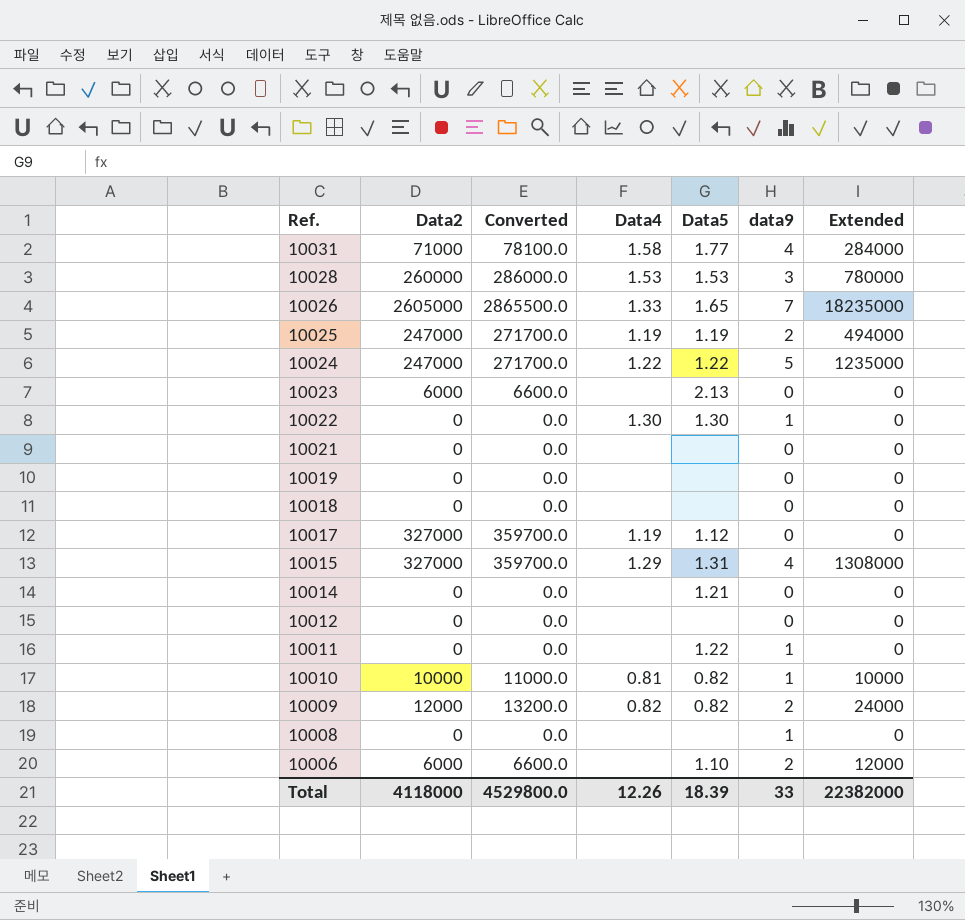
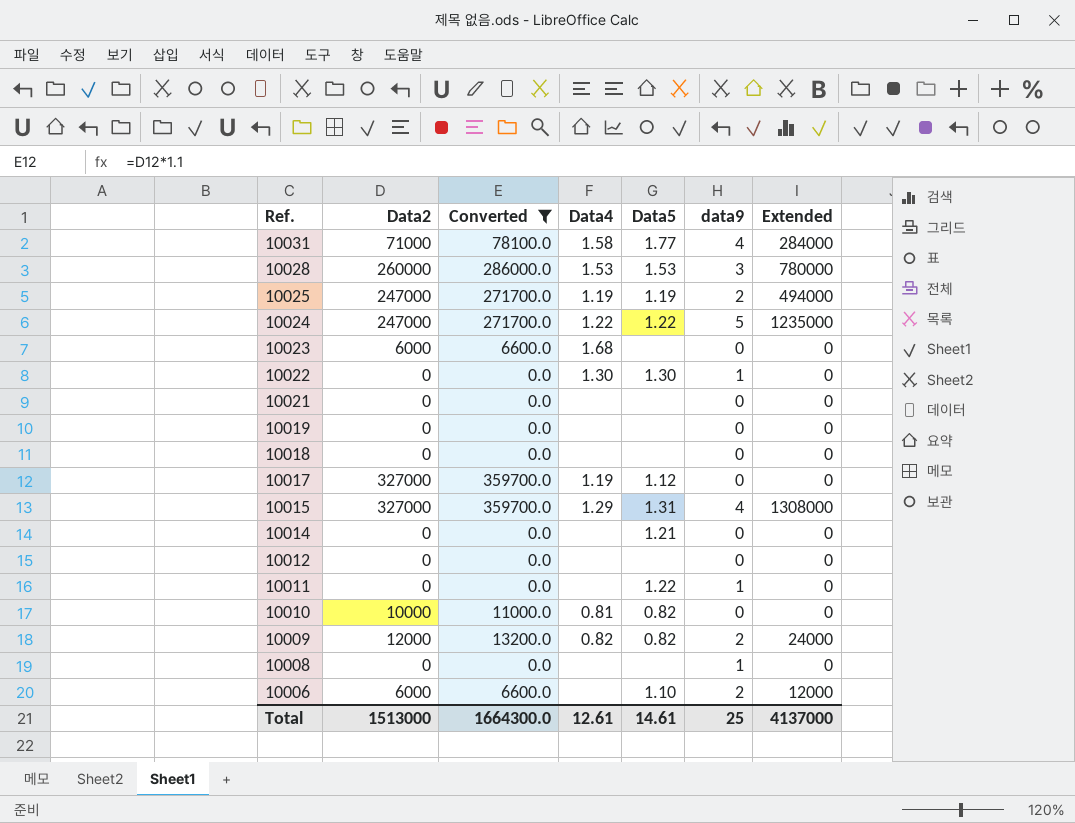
filter: none -> Converted != 2865500.0
10023 | Data4: none -> 1.68
10023 | Data5: 2.13 -> none
10010 | data9: 1 -> 0
10010 | Extended: 10000 -> 0
Total | Data2: 4118000 -> 1513000
Total | Converted: 4529800.0 -> 1664300.0
Total | Data4: 12.26 -> 12.61
Total | Data5: 18.39 -> 14.61
Total | data9: 33 -> 25
Total | Extended: 22382000 -> 4137000

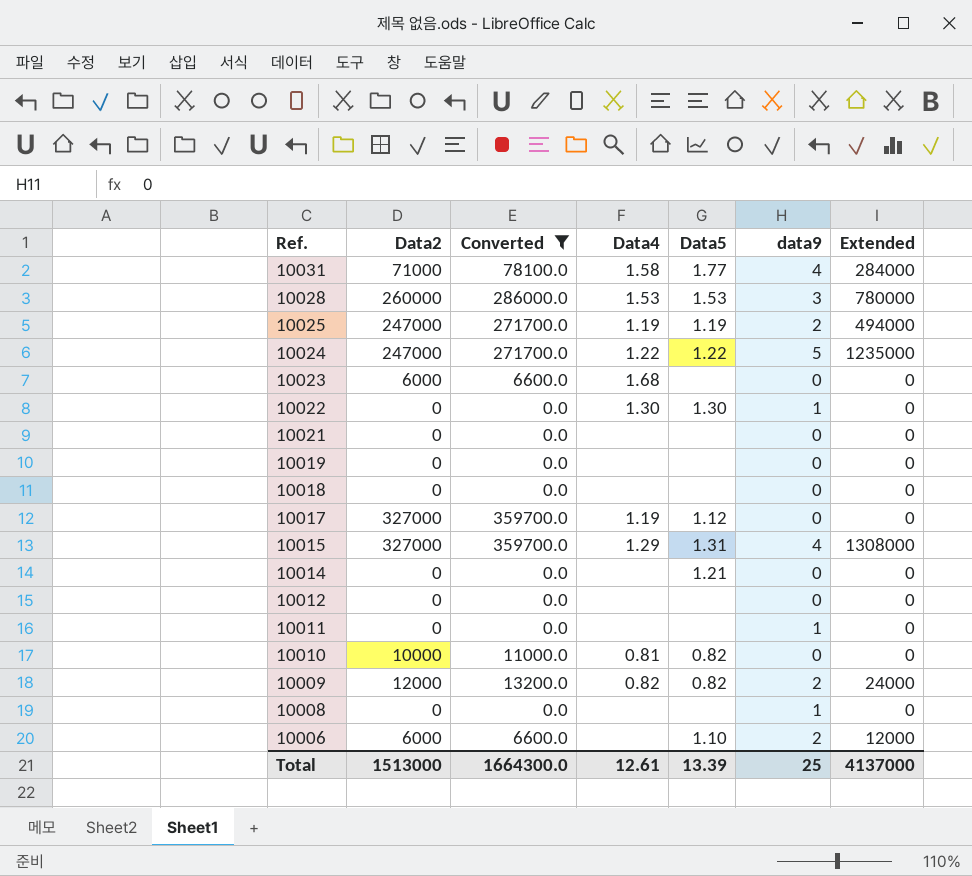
10011 | Data5: 1.22 -> none
Total | Data5: 14.61 -> 13.39

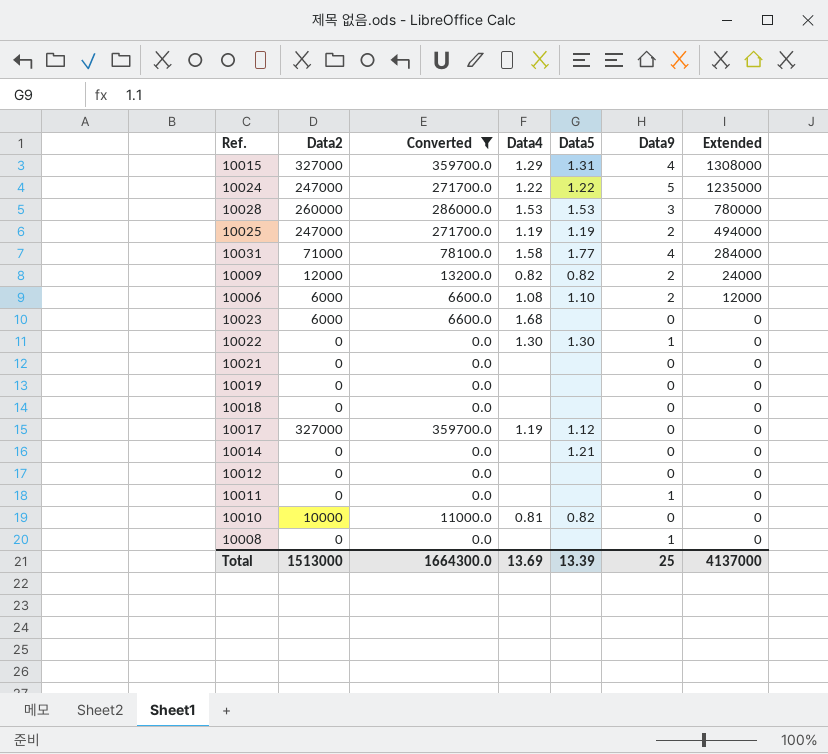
row order: Ref. descending -> Extended descending
column name: data9 -> Data9
10006 | Data4: none -> 1.08
Total | Data4: 12.61 -> 13.69

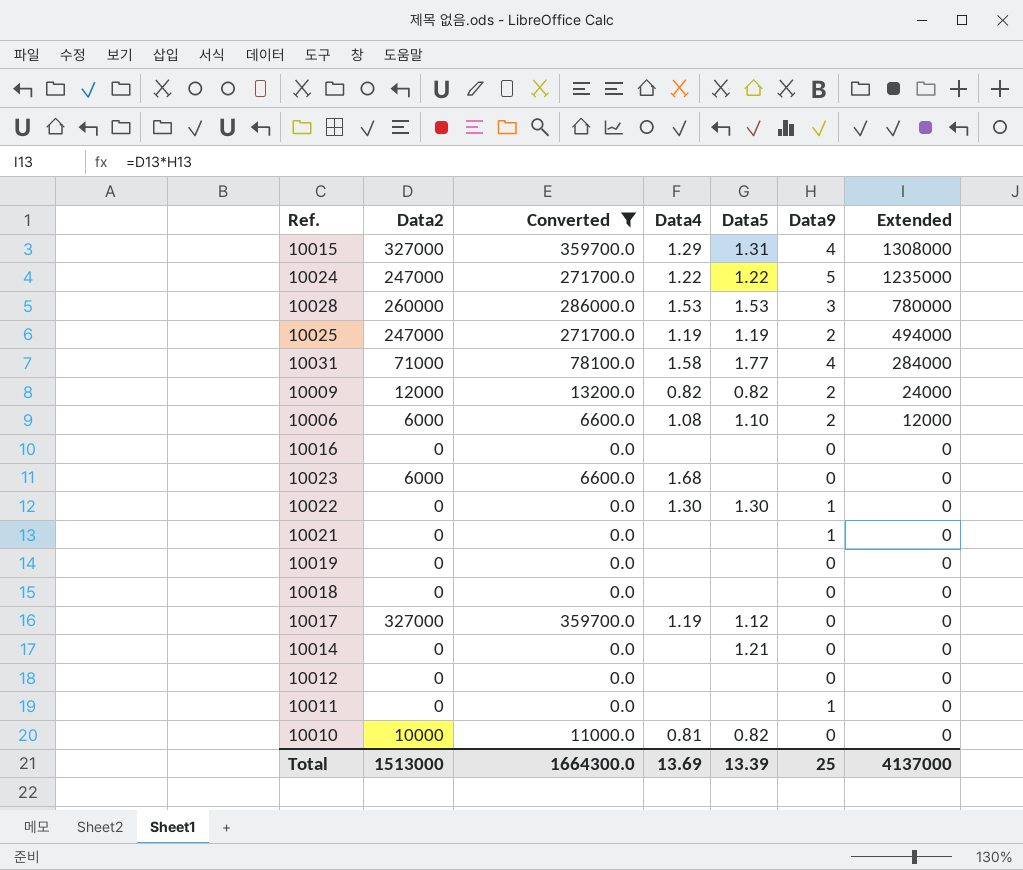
row 10008: 0 | 0.0 | none | none | 1 | 0 -> none
row 10016: none -> 0 | 0.0 | none | none | 0 | 0
10021 | Data9: 0 -> 1

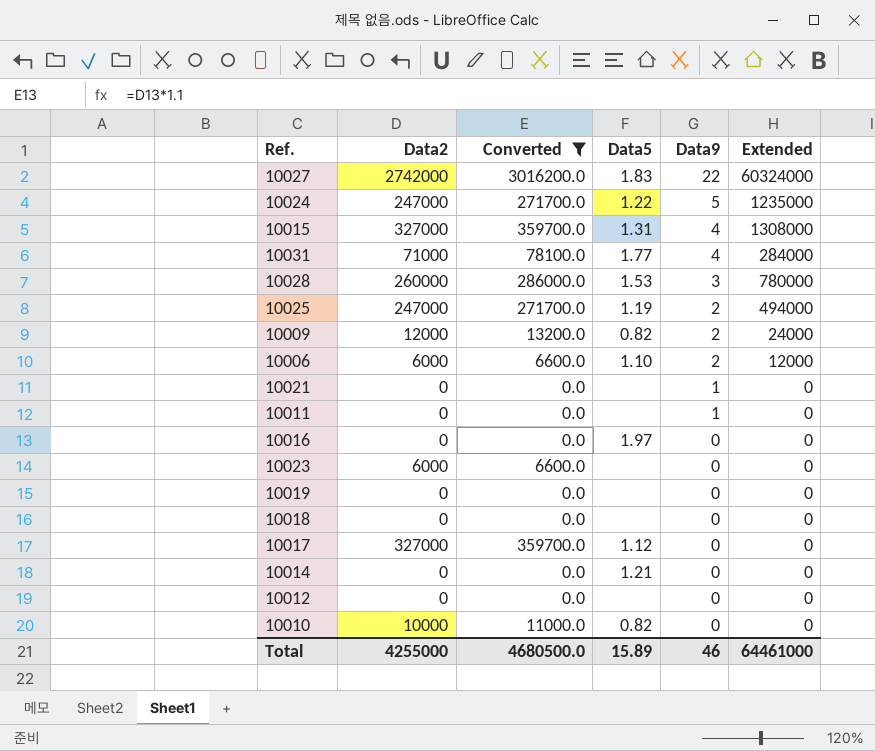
row order: Extended descending -> Data9 descending
column Data4 | position: 4 -> none
row 10022: 0 | 0.0 | 1.30 | 1.30 | 1 | 0 -> none
row 10027: none -> 2742000 | 3016200.0 | 1.83 | 22 | 60324000
10016 | Data5: none -> 1.97
Total | Data2: 1513000 -> 4255000
Total | Converted: 1664300.0 -> 4680500.0
Total | Data5: 13.39 -> 15.89
Total | Data9: 25 -> 46
Total | Extended: 4137000 -> 64461000

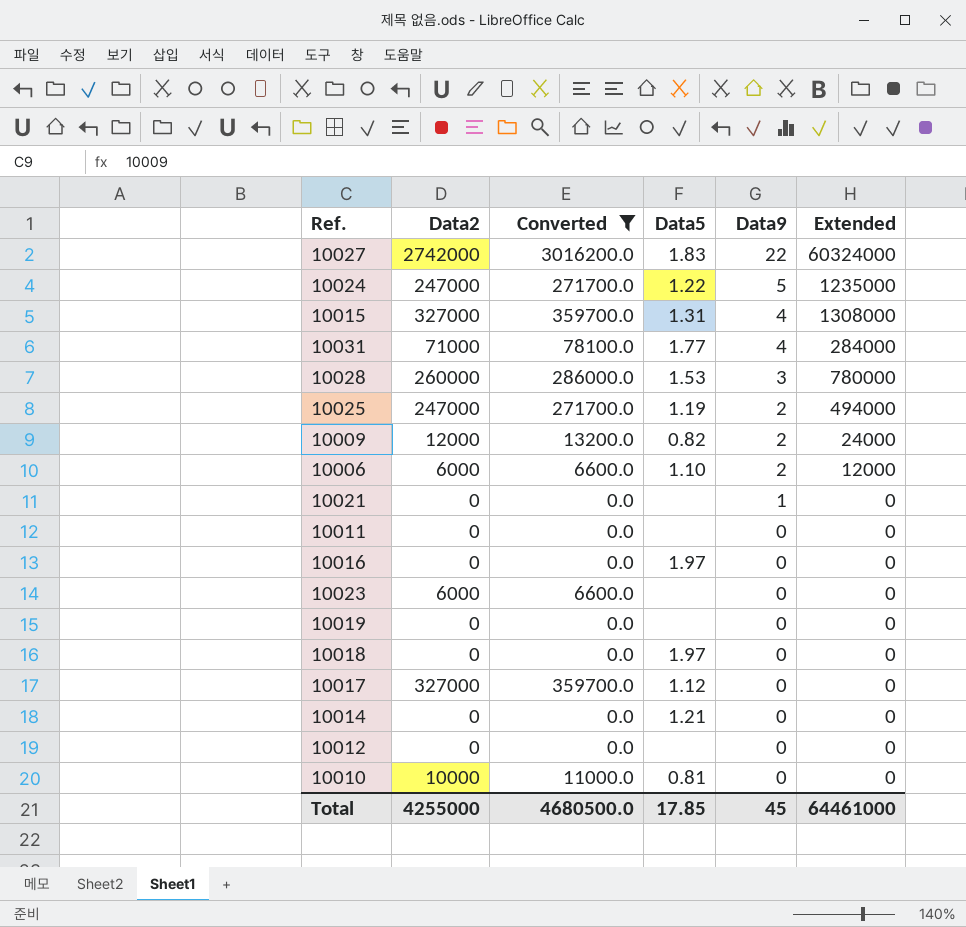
10011 | Data9: 1 -> 0
10018 | Data5: none -> 1.97
10010 | Data5: 0.82 -> 0.81
Total | Data5: 15.89 -> 17.85
Total | Data9: 46 -> 45

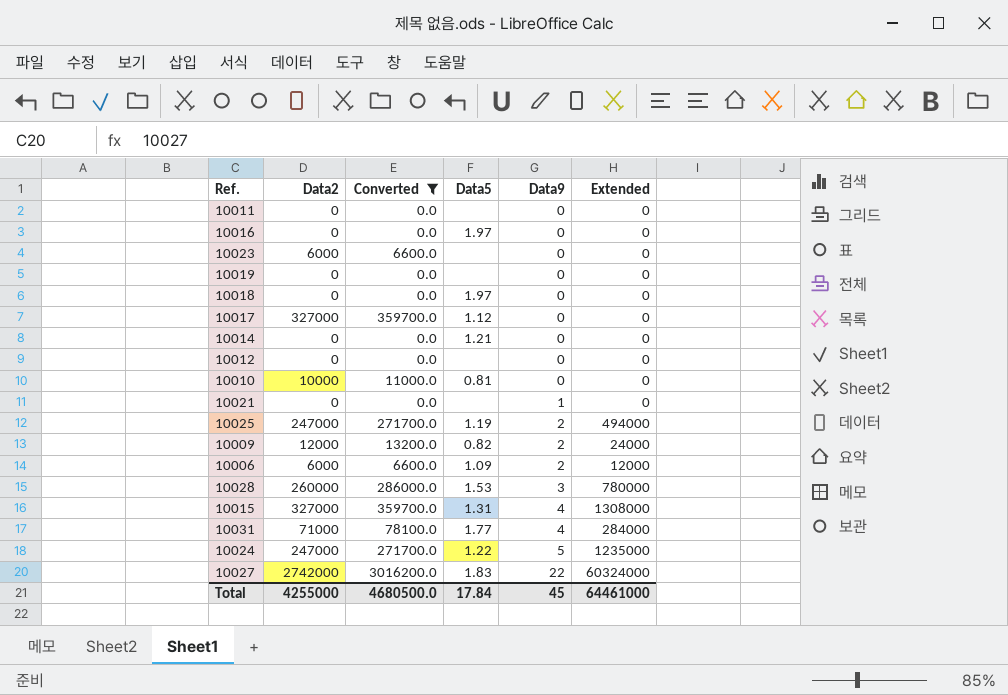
row order: Data9 descending -> Data9 ascending
10006 | Data5: 1.10 -> 1.09
Total | Data5: 17.85 -> 17.84

